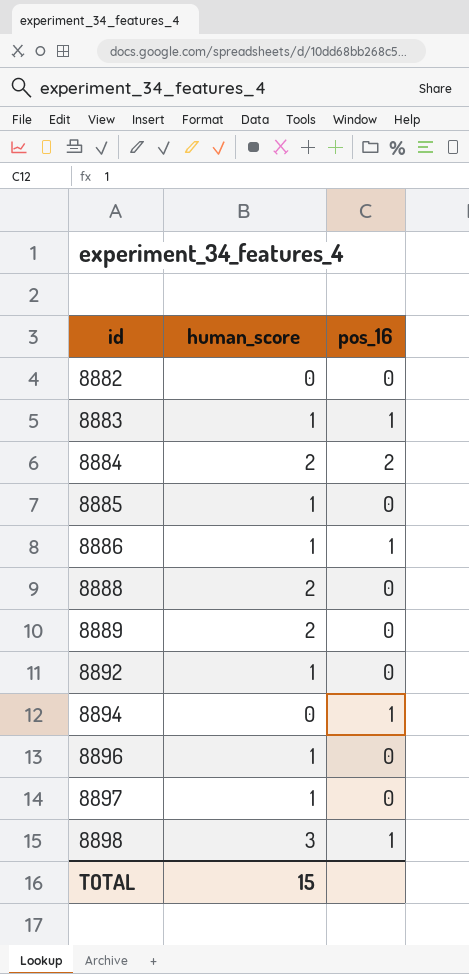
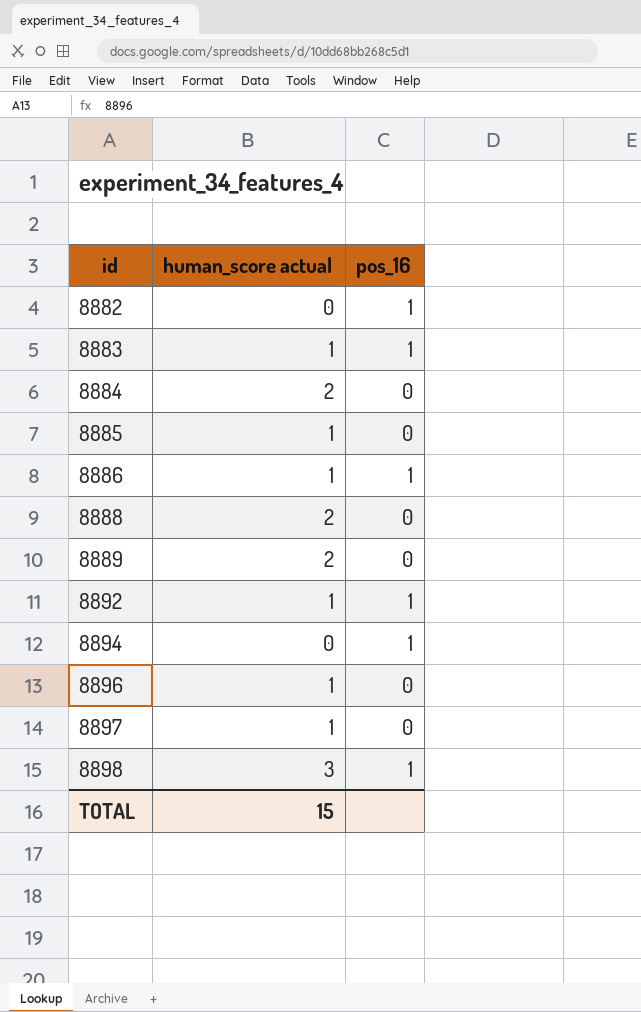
column name: human_score -> human_score actual
8882 | pos_16: 0 -> 1
8884 | pos_16: 2 -> 0
8892 | pos_16: 0 -> 1

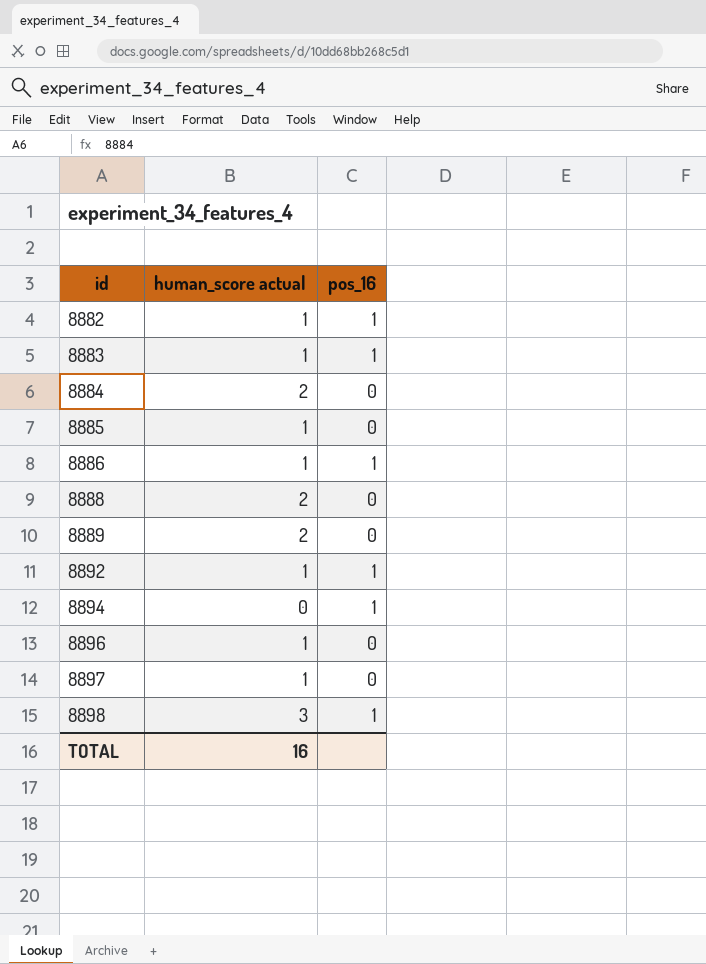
8882 | human_score actual: 0 -> 1
TOTAL | human_score actual: 15 -> 16

